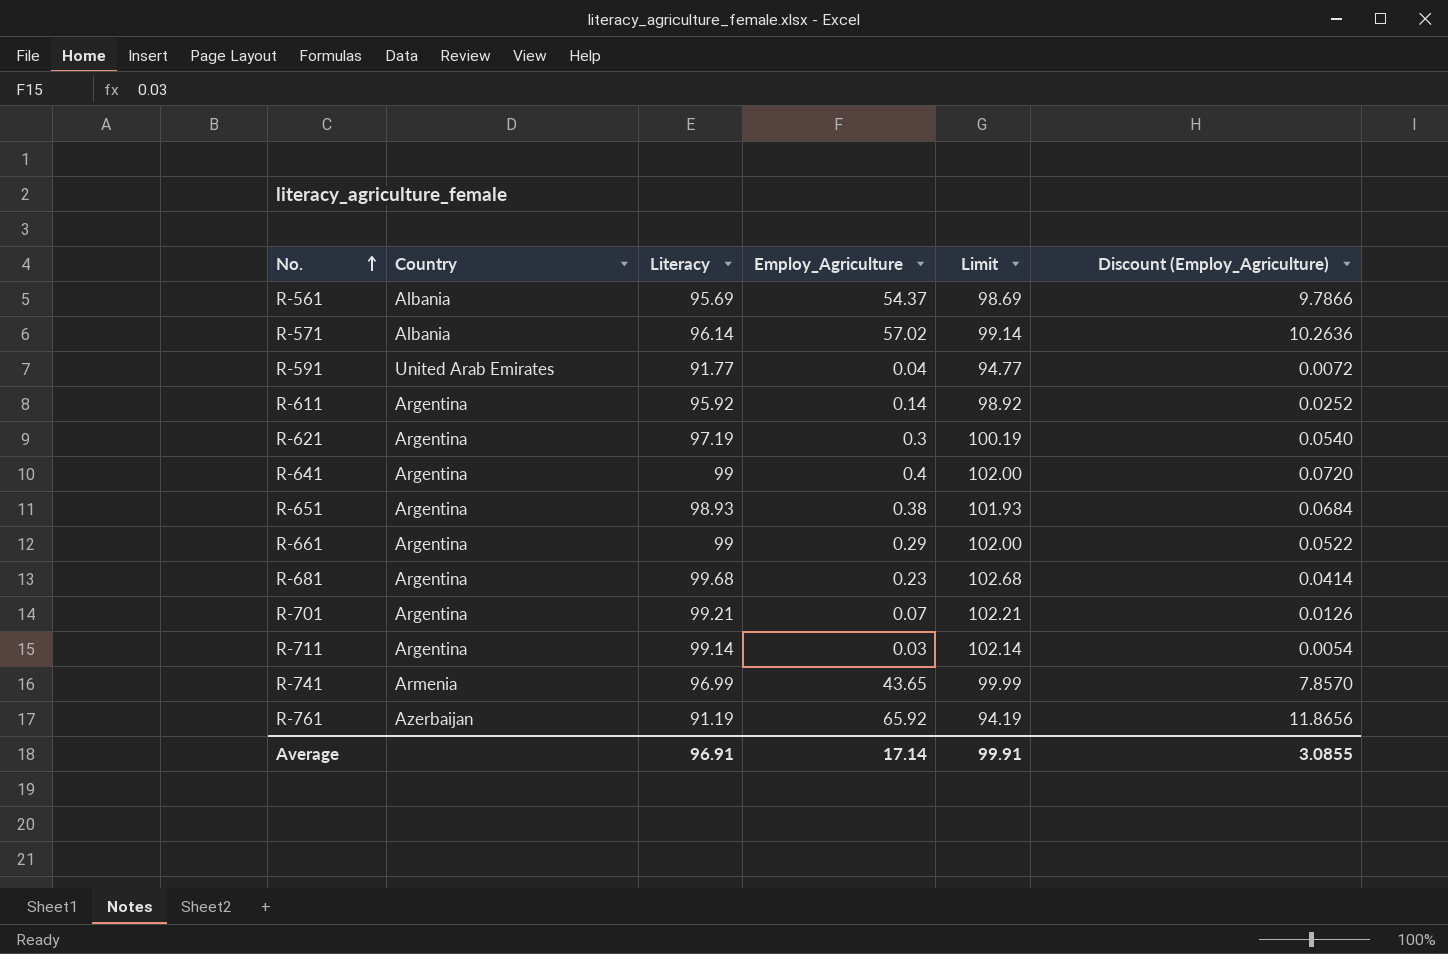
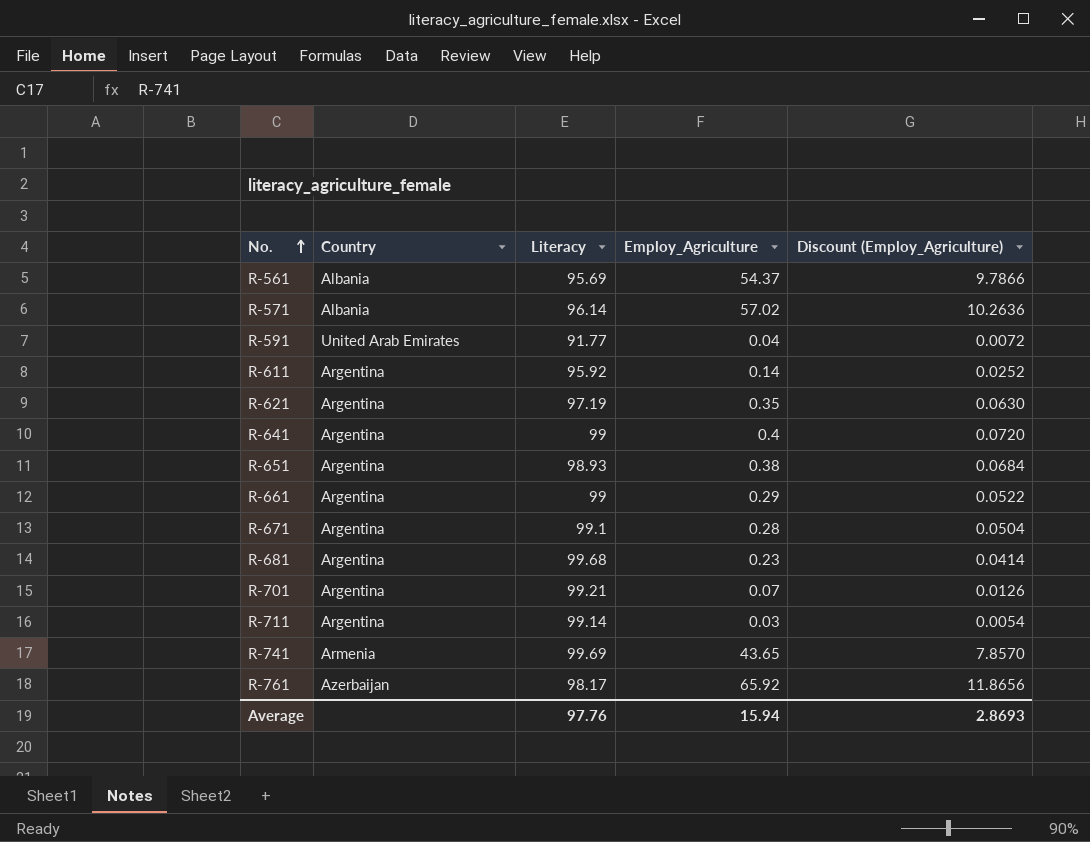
column Limit | formula: [Literacy] + 3 -> none
R-621 | Employ_Agriculture: 0.3 -> 0.35
R-621 | Discount (Employ_Agriculture): 0.0540 -> 0.0630
row R-671: none -> Argentina | 99.1 | 0.28 | 0.0504
R-741 | Literacy: 96.99 -> 99.69
R-761 | Literacy: 91.19 -> 98.17
Average | Literacy: 96.91 -> 97.76
Average | Employ_Agriculture: 17.14 -> 15.94
Average | Discount (Employ_Agriculture): 3.0855 -> 2.8693

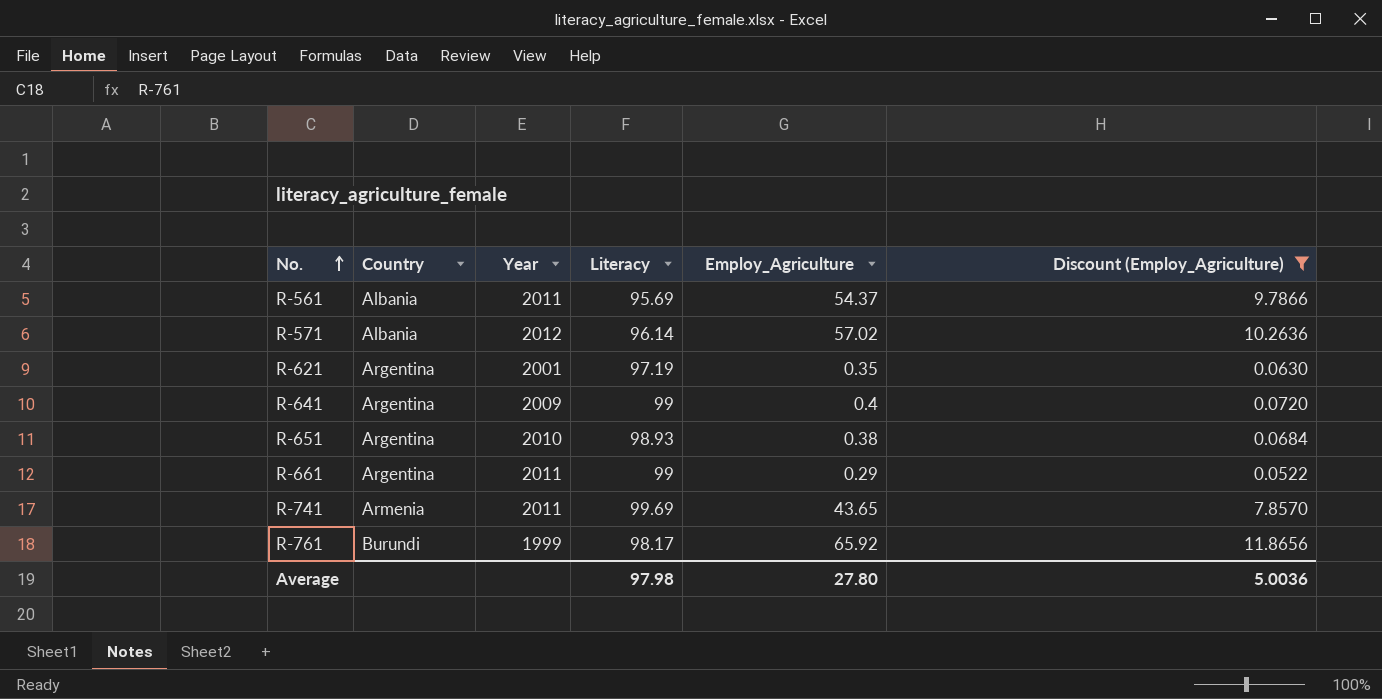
filter: none -> Discount (Employ_Agriculture) >= 0.0522
column Year | position: none -> 3
R-761 | Country: Azerbaijan -> Burundi
Average | Literacy: 97.76 -> 97.98
Average | Employ_Agriculture: 15.94 -> 27.80
Average | Discount (Employ_Agriculture): 2.8693 -> 5.0036

